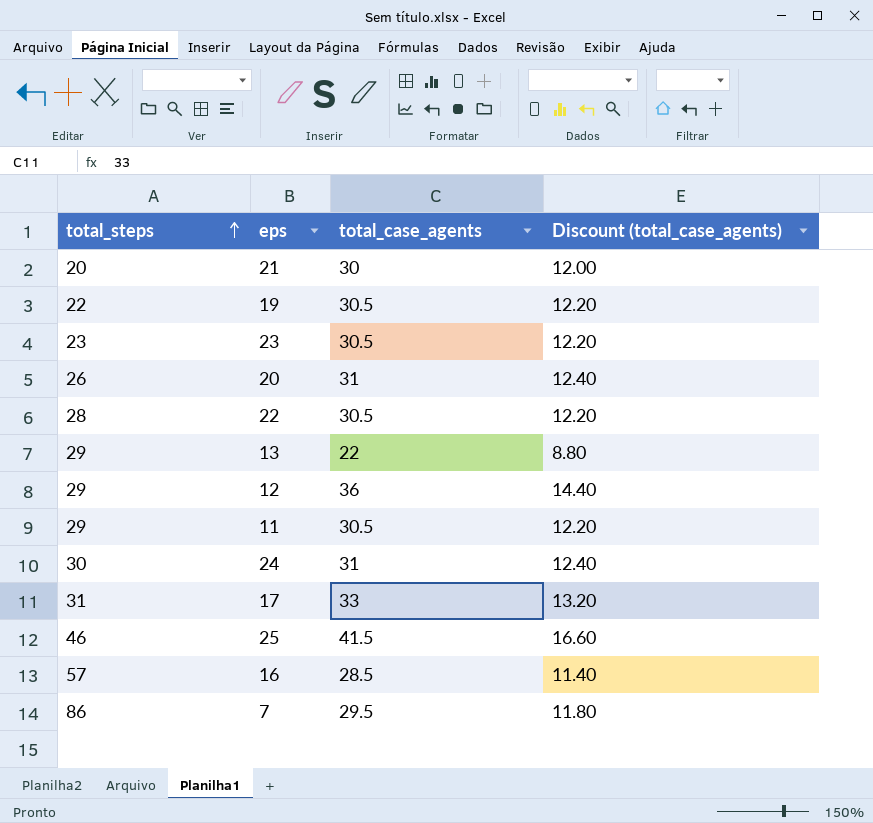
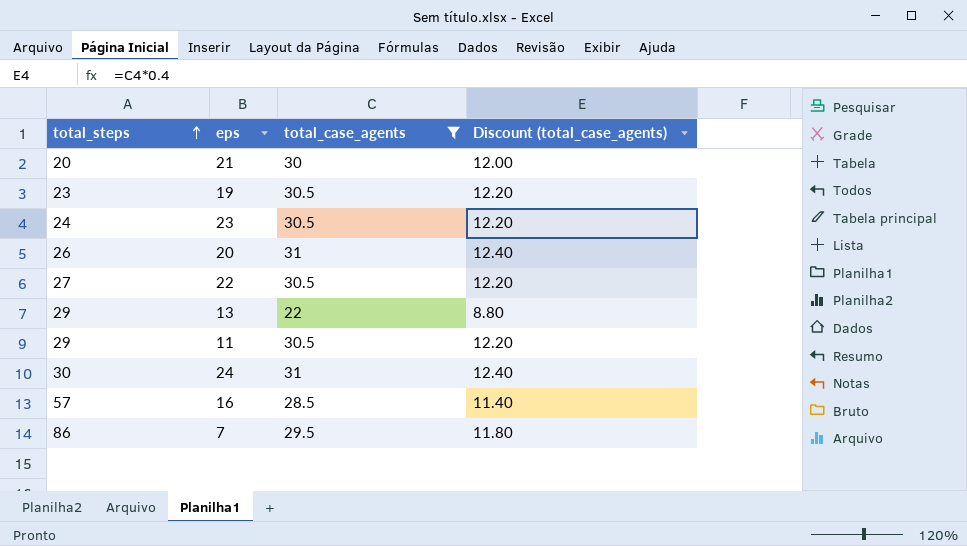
filter: none -> total_case_agents <= 31
19 | total_steps: 22 -> 23
23 | total_steps: 23 -> 24
22 | total_steps: 28 -> 27

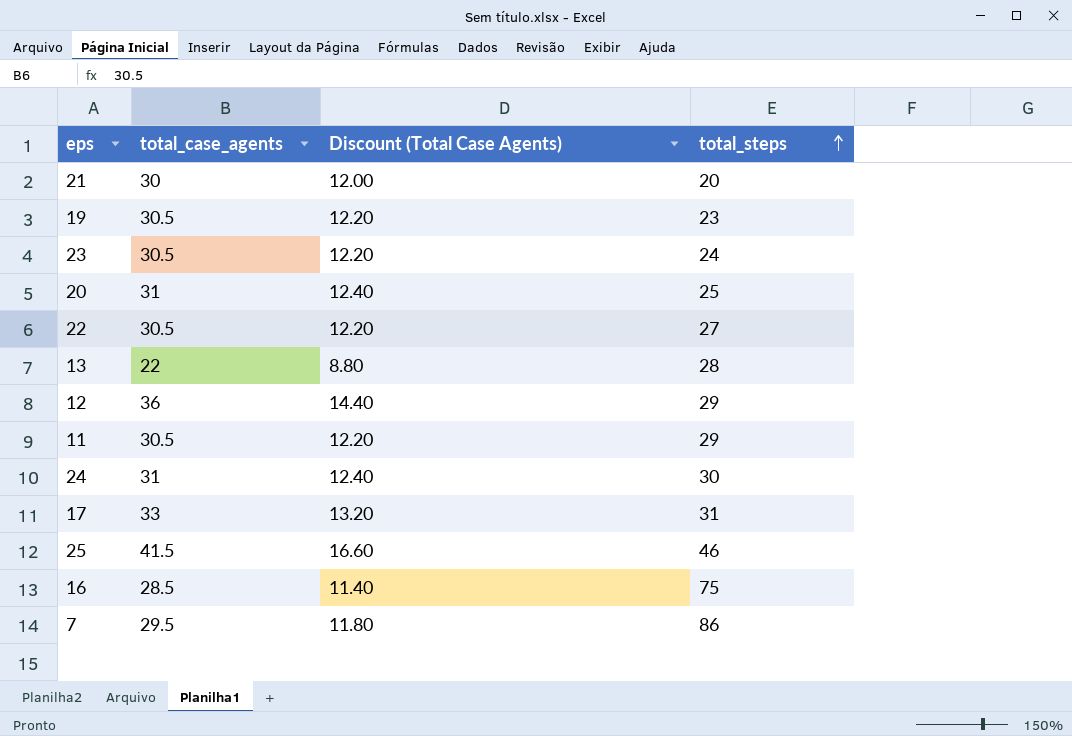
filter: total_case_agents <= 31 -> none
column name: Discount (total_case_agents) -> Discount (Total Case Agents)
column total_steps | position: 1 -> 4
20 | total_steps: 26 -> 25
13 | total_steps: 29 -> 28
16 | total_steps: 57 -> 75

